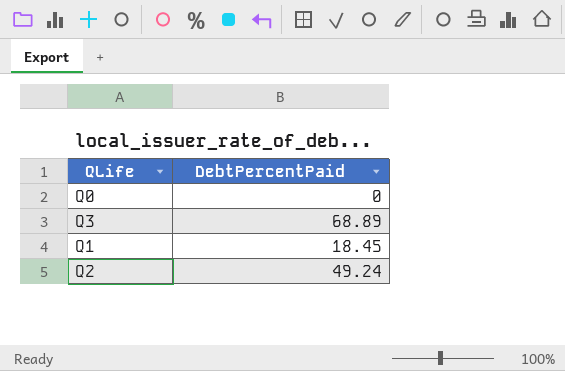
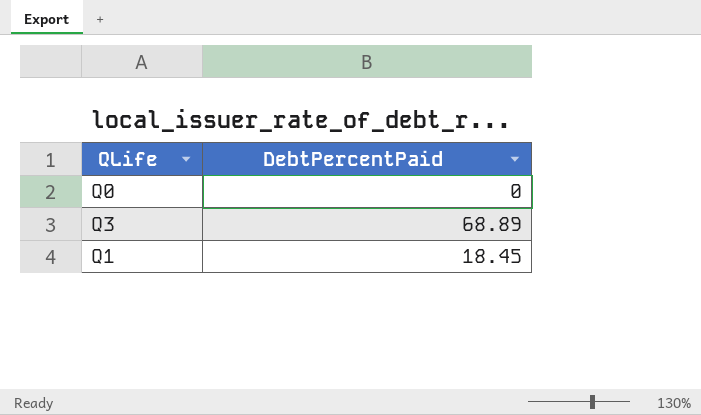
row Q2: 49.24 -> none

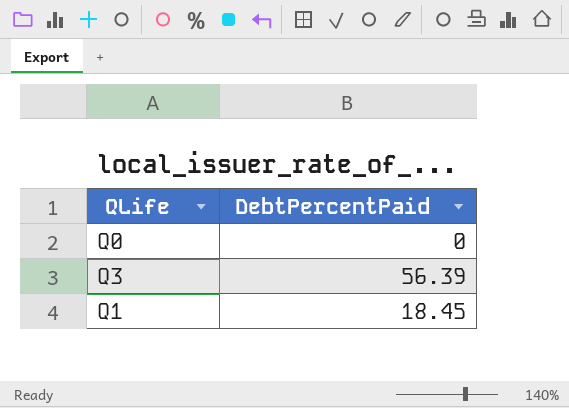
Q3 | DebtPercentPaid: 68.89 -> 56.39

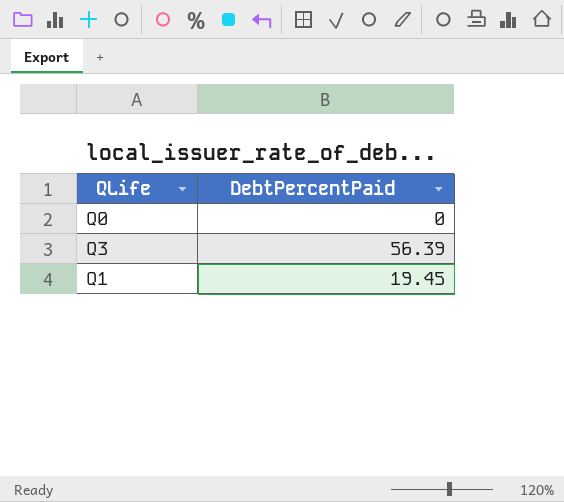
Q1 | DebtPercentPaid: 18.45 -> 19.45

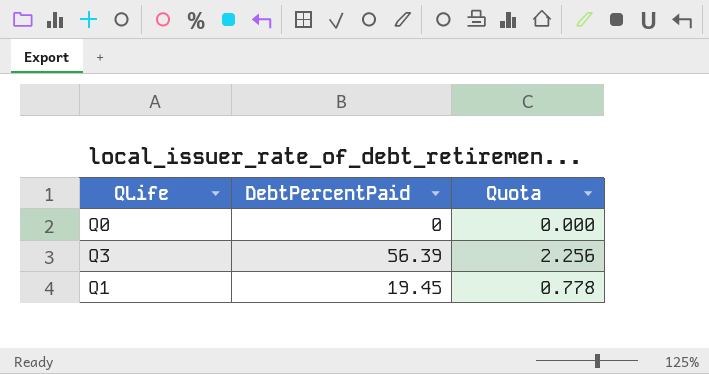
column Quota | formula: none -> [DebtPercentPaid] * 0.04

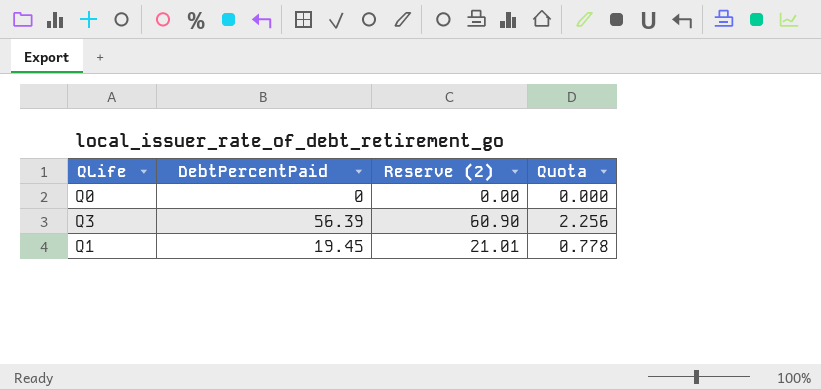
column Reserve (2) | formula: none -> [DebtPercentPaid] * 1.08

